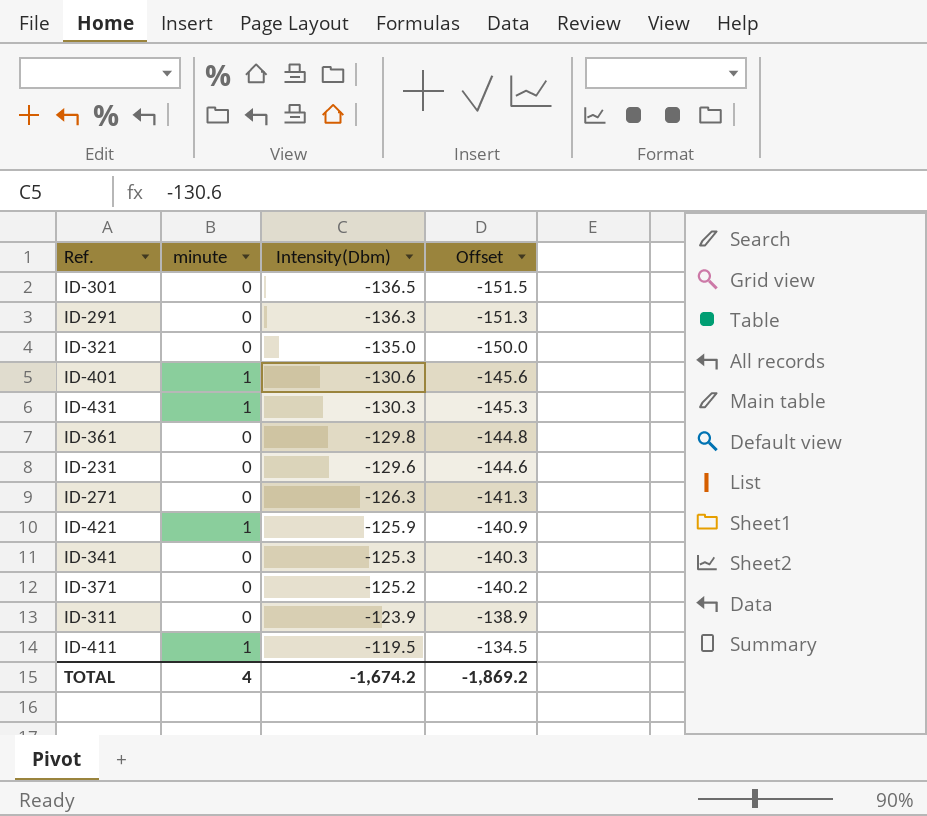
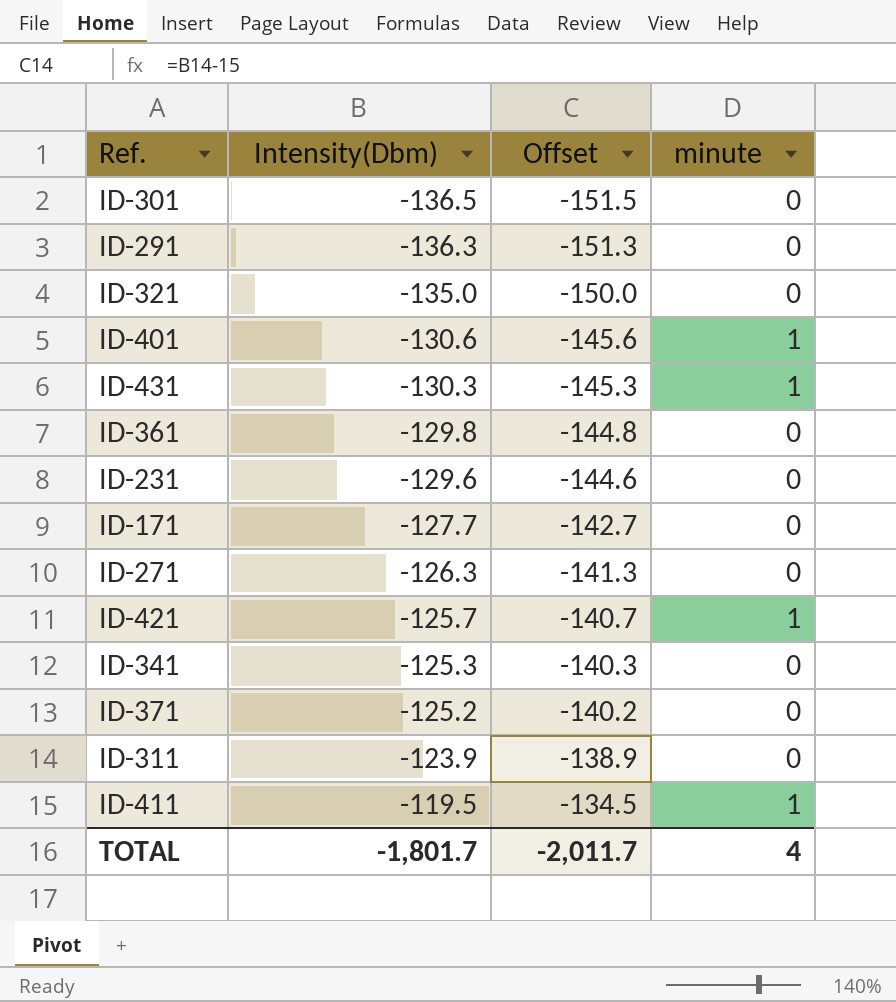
column minute | position: 2 -> 4
row ID-171: none -> -127.7 | -142.7 | 0
ID-421 | Intensity(Dbm): -125.9 -> -125.7
ID-421 | Offset: -140.9 -> -140.7
TOTAL | Intensity(Dbm): -1,674.2 -> -1,801.7
TOTAL | Offset: -1,869.2 -> -2,011.7

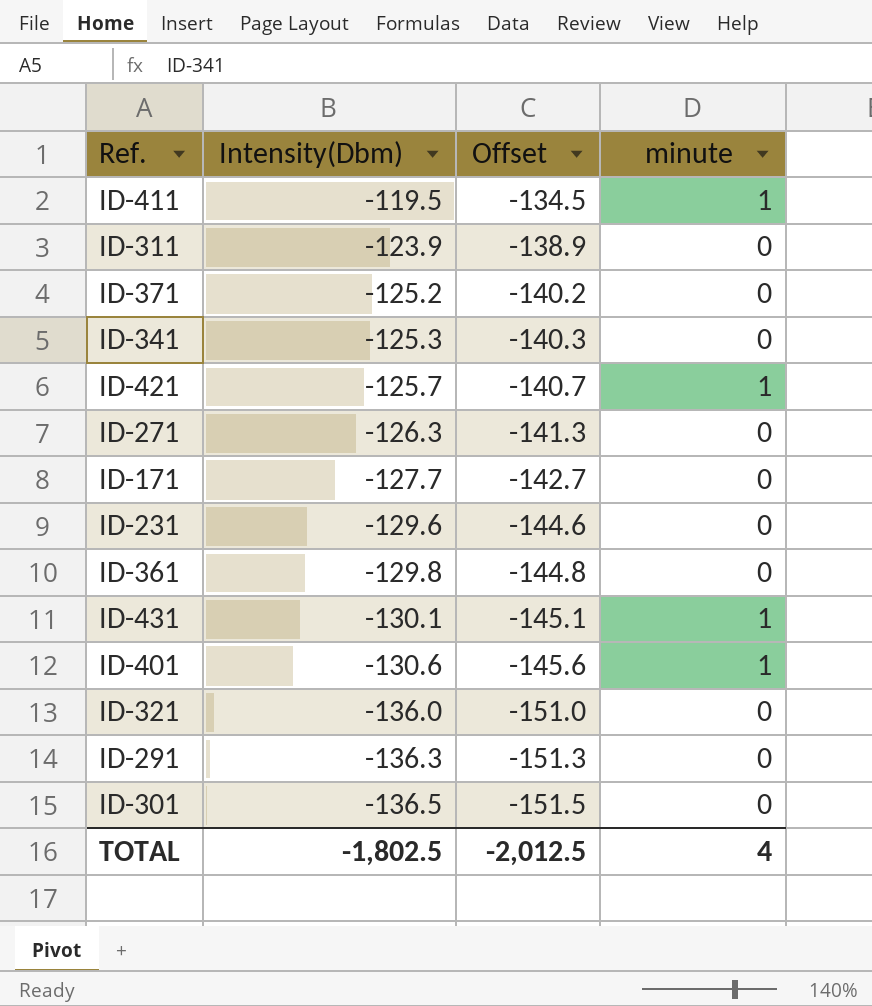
row order: Intensity(Dbm) ascending -> Intensity(Dbm) descending
ID-431 | Intensity(Dbm): -130.3 -> -130.1
ID-431 | Offset: -145.3 -> -145.1
ID-321 | Intensity(Dbm): -135.0 -> -136.0
ID-321 | Offset: -150.0 -> -151.0
TOTAL | Intensity(Dbm): -1,801.7 -> -1,802.5
TOTAL | Offset: -2,011.7 -> -2,012.5

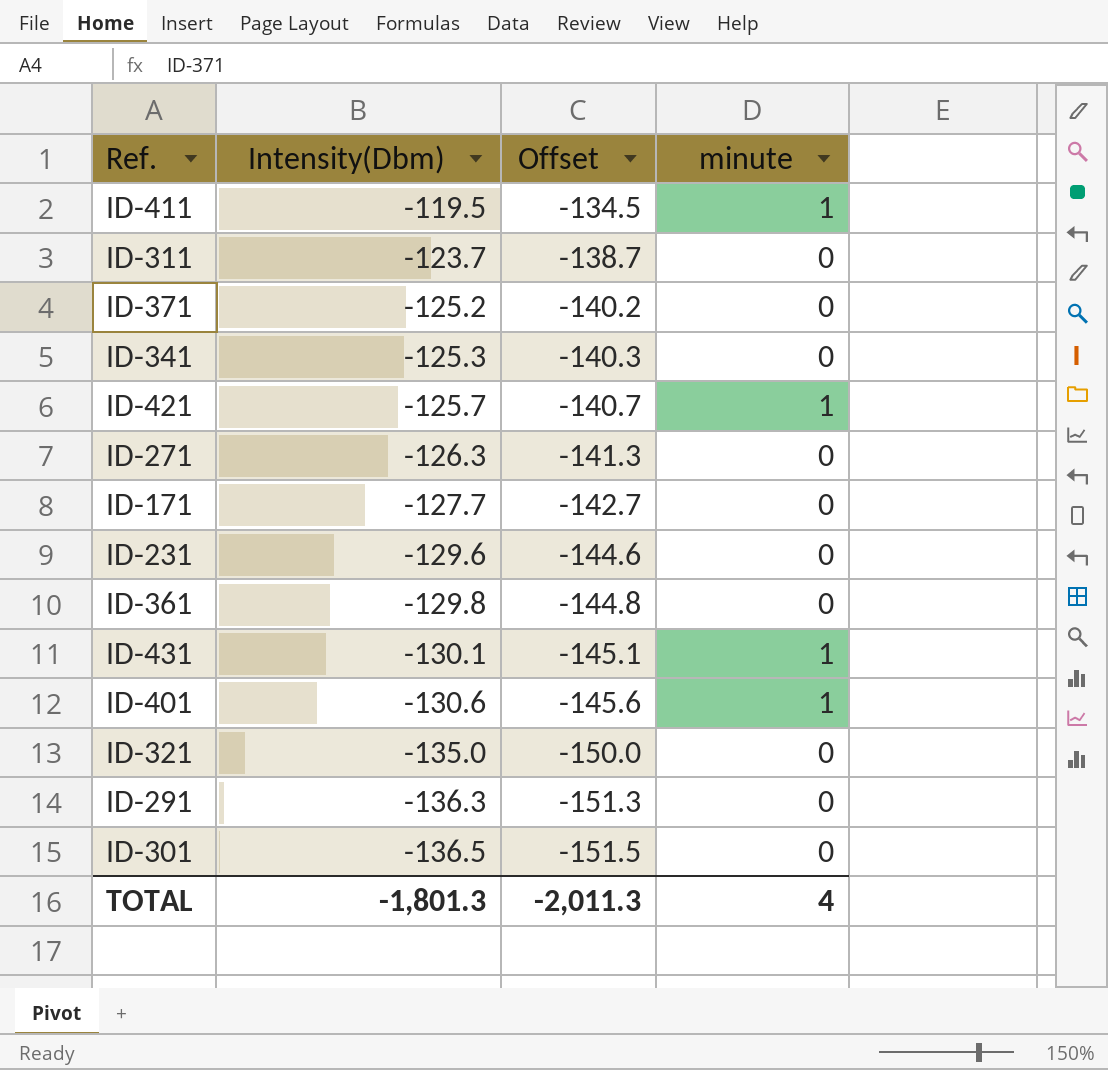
ID-311 | Intensity(Dbm): -123.9 -> -123.7
ID-311 | Offset: -138.9 -> -138.7
ID-321 | Intensity(Dbm): -136.0 -> -135.0
ID-321 | Offset: -151.0 -> -150.0
TOTAL | Intensity(Dbm): -1,802.5 -> -1,801.3
TOTAL | Offset: -2,012.5 -> -2,011.3

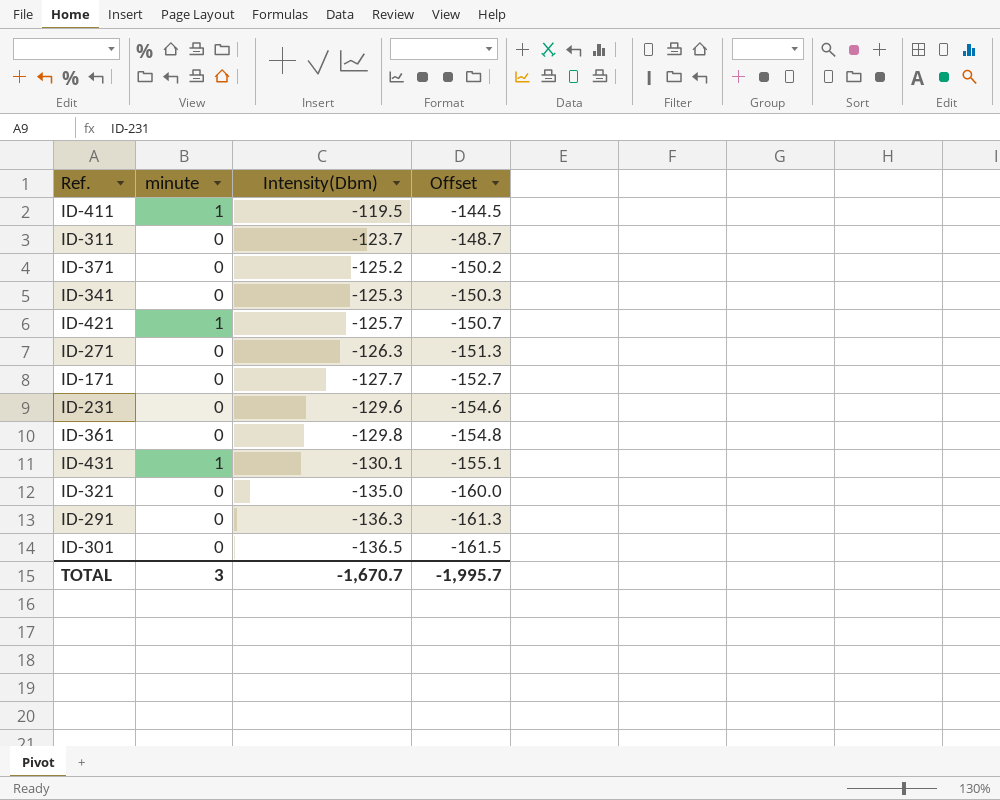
column minute | position: 4 -> 2
column Offset | formula: [Intensity(Dbm)] - 15 -> [Intensity(Dbm)] - 25
row ID-401: -130.6 | -145.6 | 1 -> none
TOTAL | minute: 4 -> 3
TOTAL | Intensity(Dbm): -1,801.3 -> -1,670.7
TOTAL | Offset: -2,011.3 -> -1,995.7

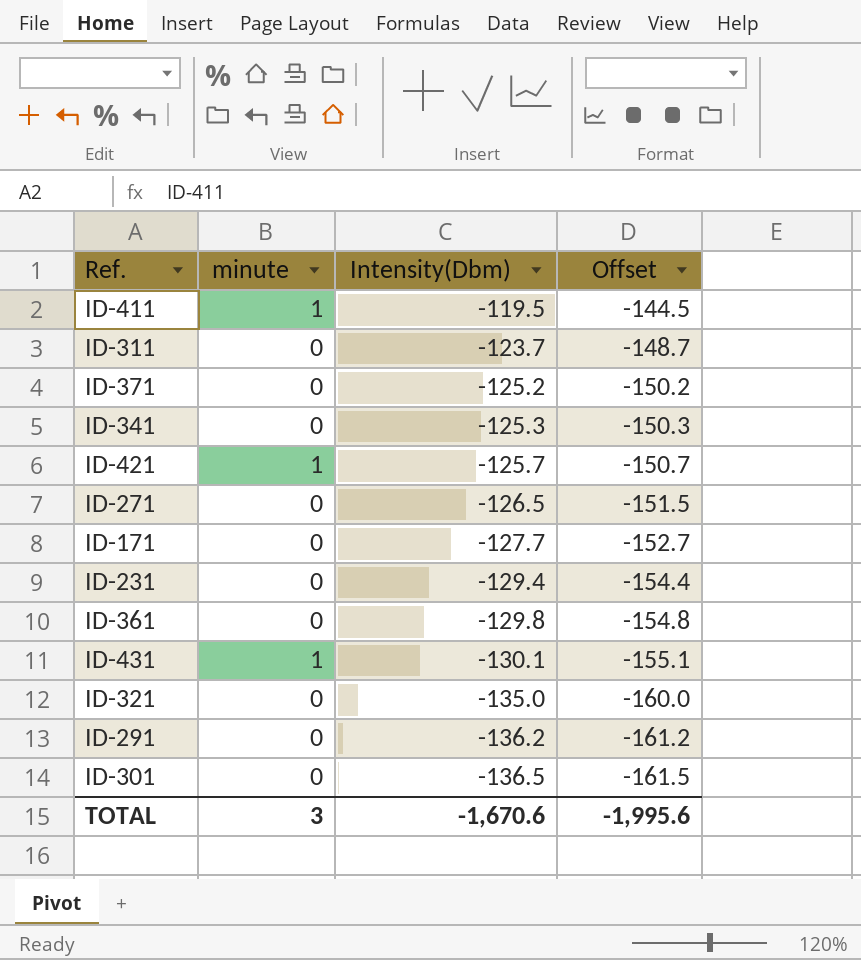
ID-271 | Intensity(Dbm): -126.3 -> -126.5
ID-271 | Offset: -151.3 -> -151.5
ID-231 | Intensity(Dbm): -129.6 -> -129.4
ID-231 | Offset: -154.6 -> -154.4
ID-291 | Intensity(Dbm): -136.3 -> -136.2
ID-291 | Offset: -161.3 -> -161.2
TOTAL | Intensity(Dbm): -1,670.7 -> -1,670.6
TOTAL | Offset: -1,995.7 -> -1,995.6

